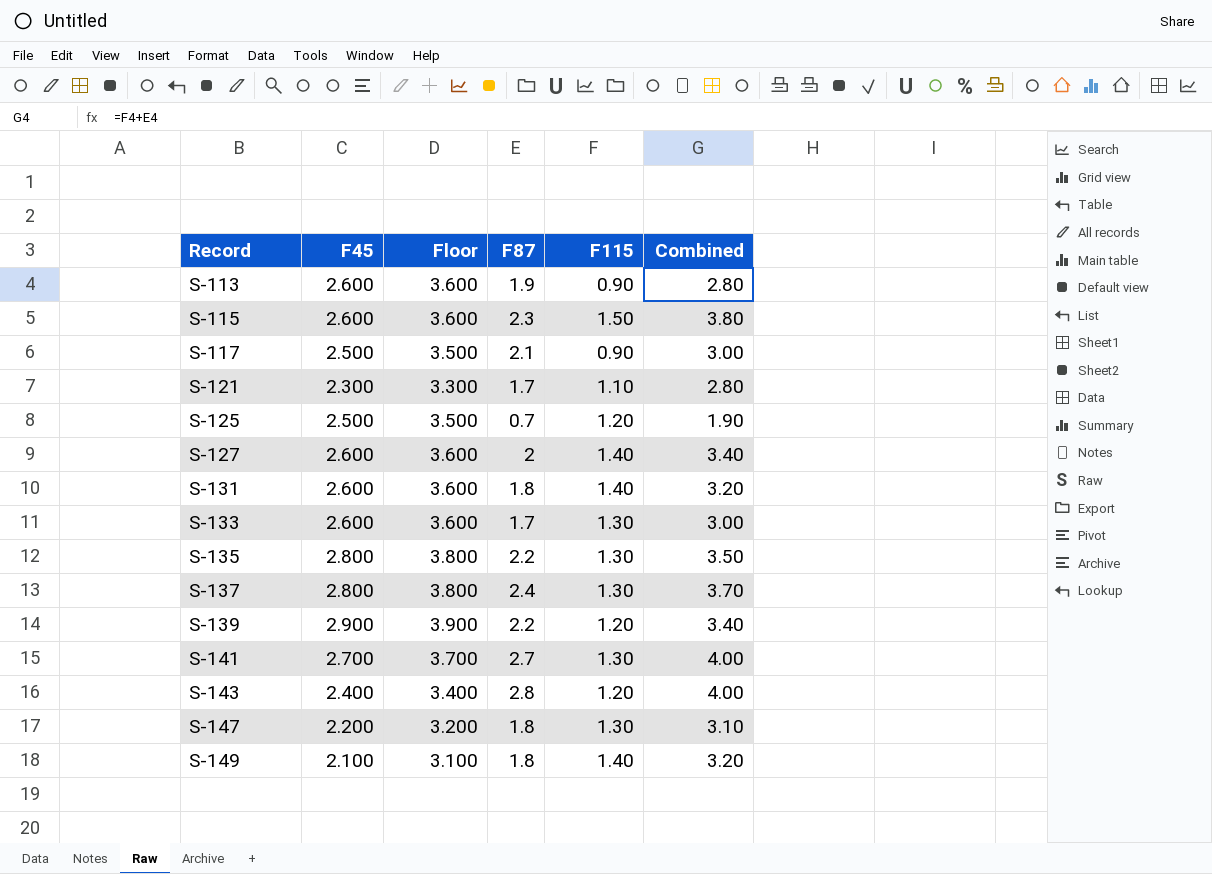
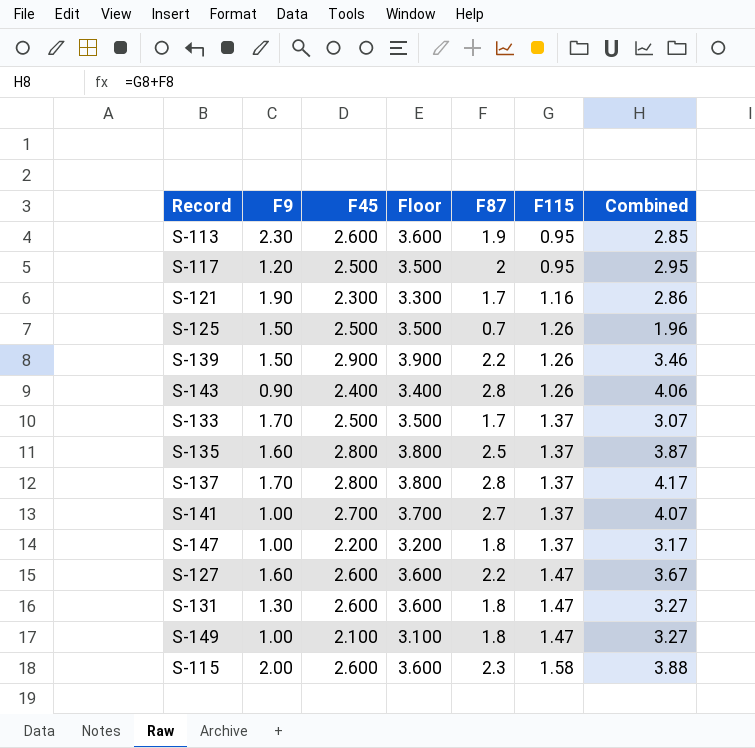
row order: Record ascending -> F115 ascending
column F9 | position: none -> 2
S-113 | F115: 0.90 -> 0.95
S-113 | Combined: 2.80 -> 2.85
S-117 | F87: 2.1 -> 2
S-117 | F115: 0.90 -> 0.95
S-117 | Combined: 3.00 -> 2.95
S-121 | F115: 1.10 -> 1.16
S-121 | Combined: 2.80 -> 2.86
S-125 | F115: 1.20 -> 1.26
S-125 | Combined: 1.90 -> 1.96
S-139 | F115: 1.20 -> 1.26
S-139 | Combined: 3.40 -> 3.46
S-143 | F115: 1.20 -> 1.26
S-143 | Combined: 4.00 -> 4.06
S-133 | F45: 2.600 -> 2.500
S-133 | Floor: 3.600 -> 3.500
S-133 | F115: 1.30 -> 1.37
S-133 | Combined: 3.00 -> 3.07
S-135 | F87: 2.2 -> 2.5
S-135 | F115: 1.30 -> 1.37
S-135 | Combined: 3.50 -> 3.87
S-137 | F87: 2.4 -> 2.8
S-137 | F115: 1.30 -> 1.37
S-137 | Combined: 3.70 -> 4.17
S-141 | F115: 1.30 -> 1.37
S-141 | Combined: 4.00 -> 4.07
S-147 | F115: 1.30 -> 1.37
S-147 | Combined: 3.10 -> 3.17
S-127 | F87: 2 -> 2.2
S-127 | F115: 1.40 -> 1.47
S-127 | Combined: 3.40 -> 3.67
S-131 | F115: 1.40 -> 1.47
S-131 | Combined: 3.20 -> 3.27
S-149 | F115: 1.40 -> 1.47
S-149 | Combined: 3.20 -> 3.27
S-115 | F115: 1.50 -> 1.58
S-115 | Combined: 3.80 -> 3.88

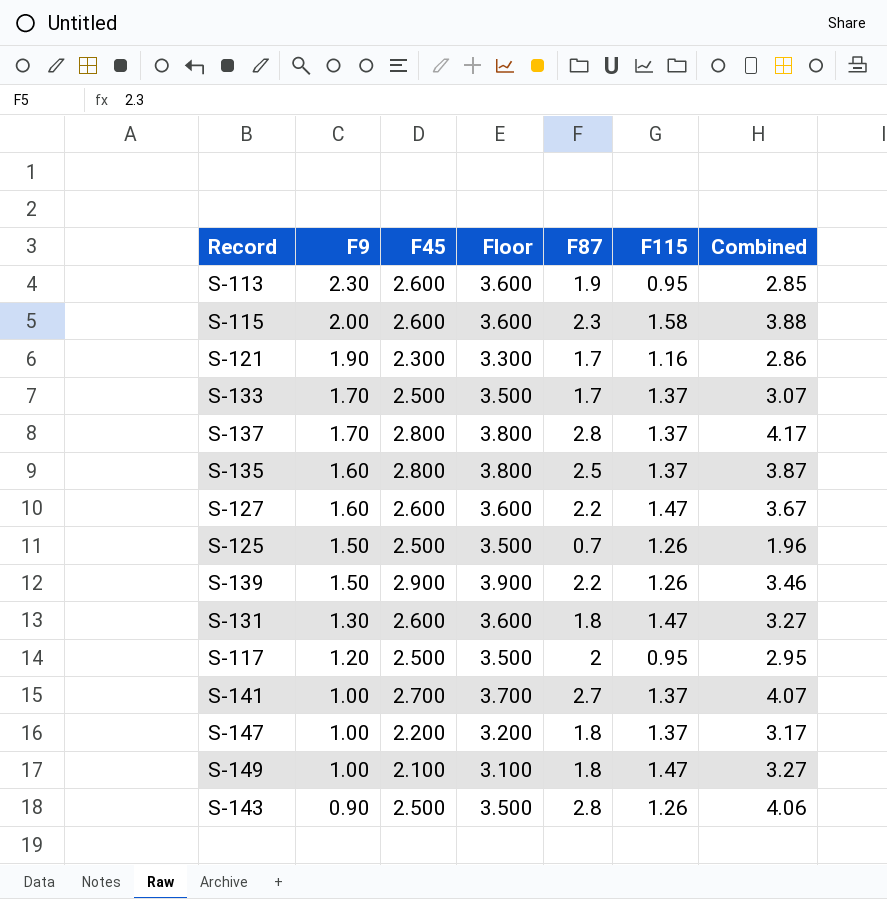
row order: F115 ascending -> F9 descending
S-143 | F45: 2.400 -> 2.500
S-143 | Floor: 3.400 -> 3.500

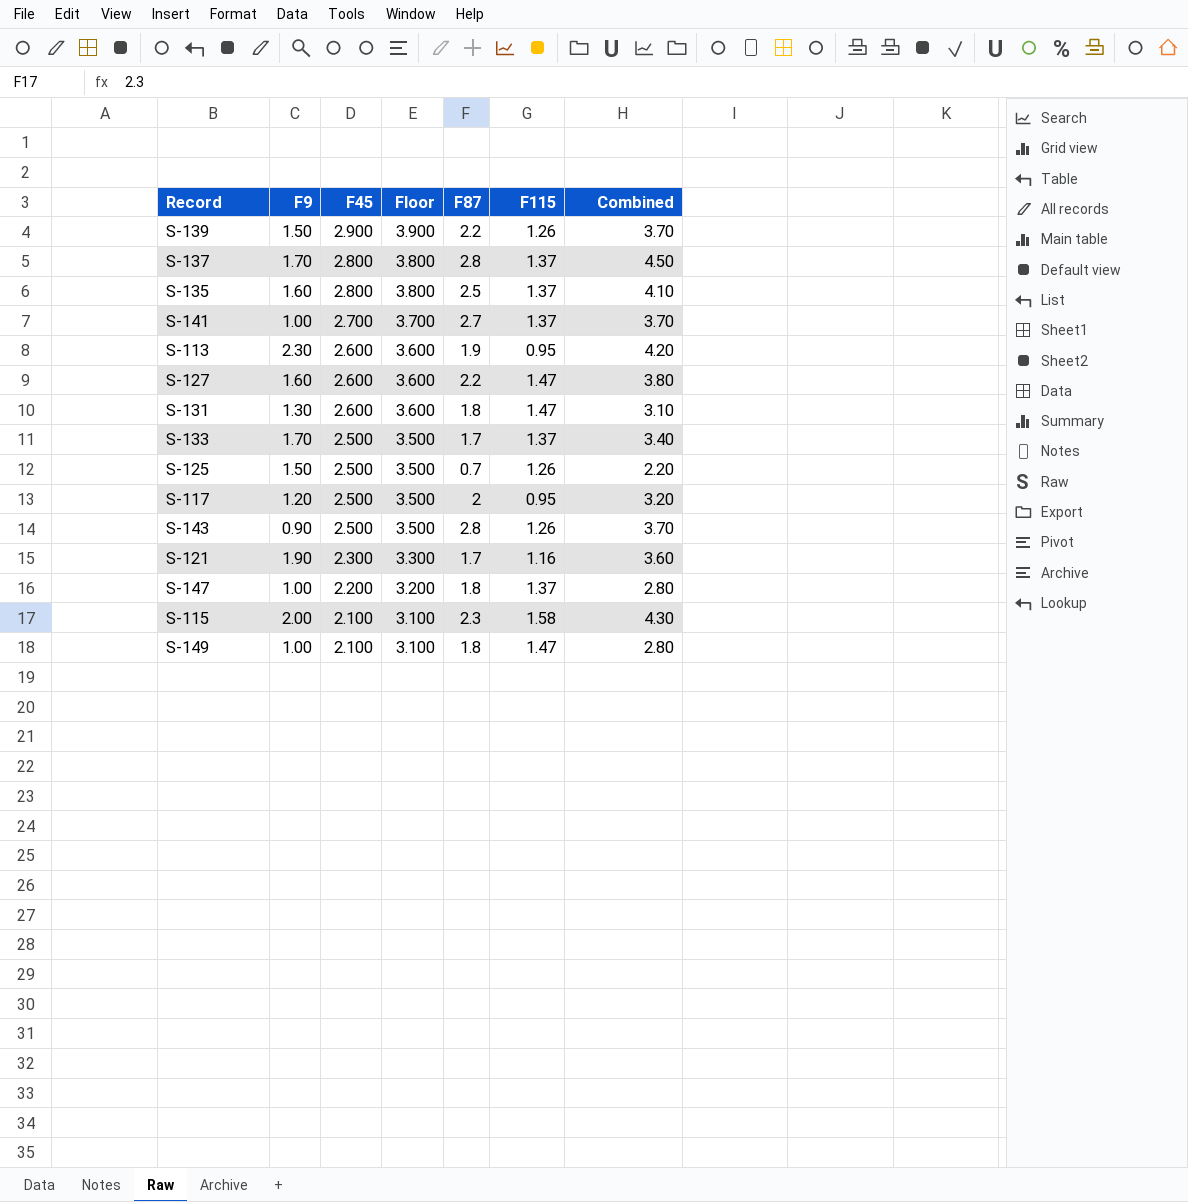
row order: F9 descending -> F45 descending
column Combined | formula: [F87] + [F115] -> [F9] + [F87]
S-115 | F45: 2.600 -> 2.100
S-115 | Floor: 3.600 -> 3.100

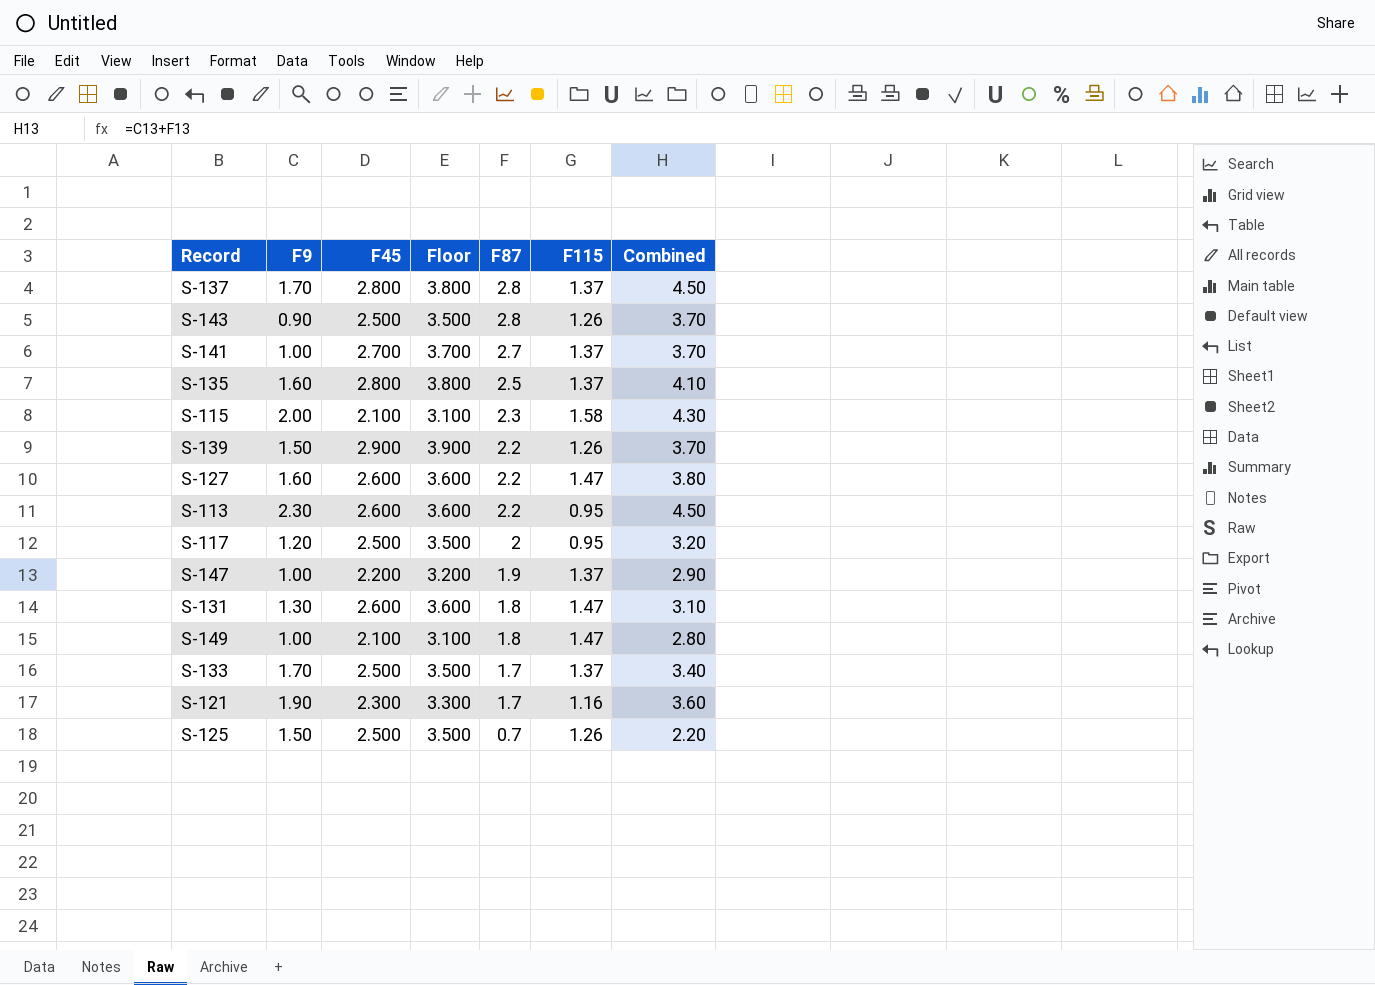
row order: F45 descending -> F87 descending
S-113 | F87: 1.9 -> 2.2
S-113 | Combined: 4.20 -> 4.50
S-147 | F87: 1.8 -> 1.9
S-147 | Combined: 2.80 -> 2.90

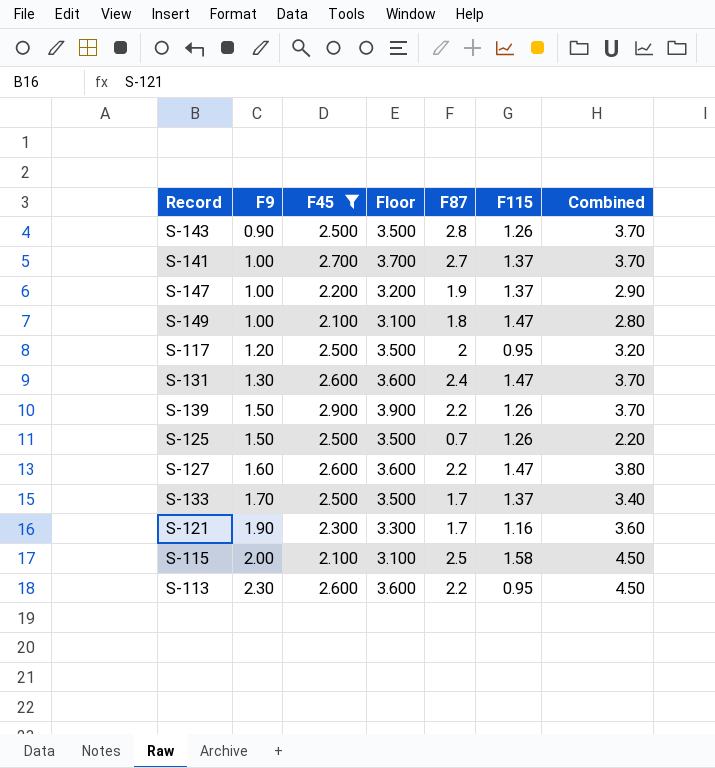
filter: none -> F45 != 2.800
row order: F87 descending -> F9 ascending
S-131 | F87: 1.8 -> 2.4
S-131 | Combined: 3.10 -> 3.70
S-115 | F87: 2.3 -> 2.5
S-115 | Combined: 4.30 -> 4.50

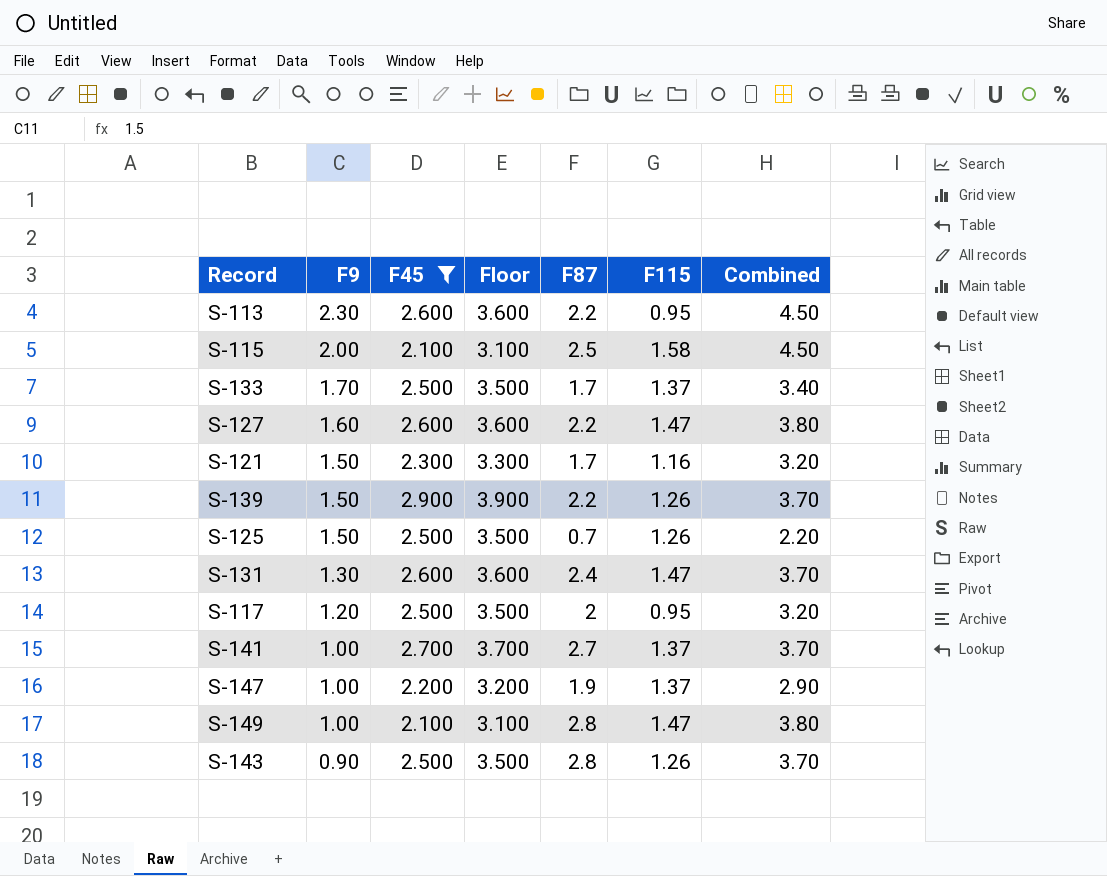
row order: F9 ascending -> F9 descending
S-121 | F9: 1.90 -> 1.50
S-121 | Combined: 3.60 -> 3.20
S-149 | F87: 1.8 -> 2.8
S-149 | Combined: 2.80 -> 3.80

